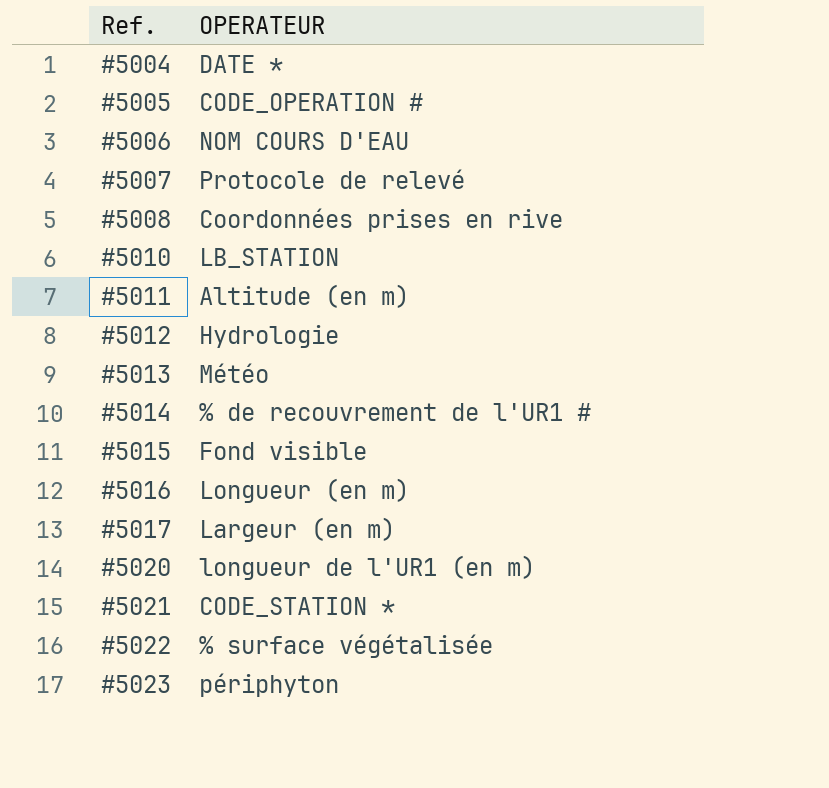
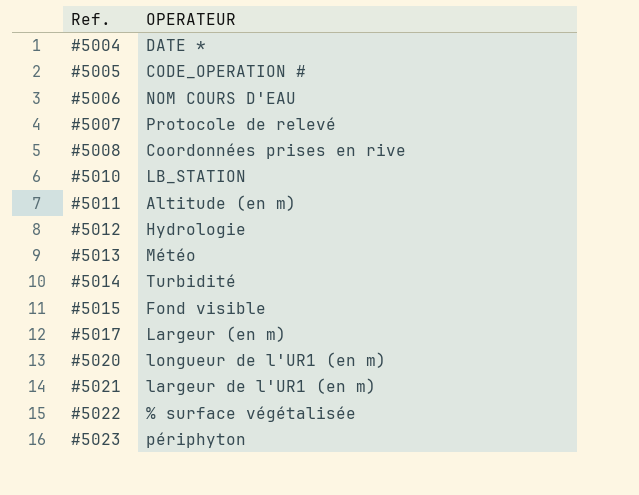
row #5016: Longueur (en m) -> none
#5014 | OPERATEUR: % de recouvrement de l'UR1 # -> Turbidité
#5021 | OPERATEUR: CODE_STATION * -> largeur de l'UR1 (en m)

